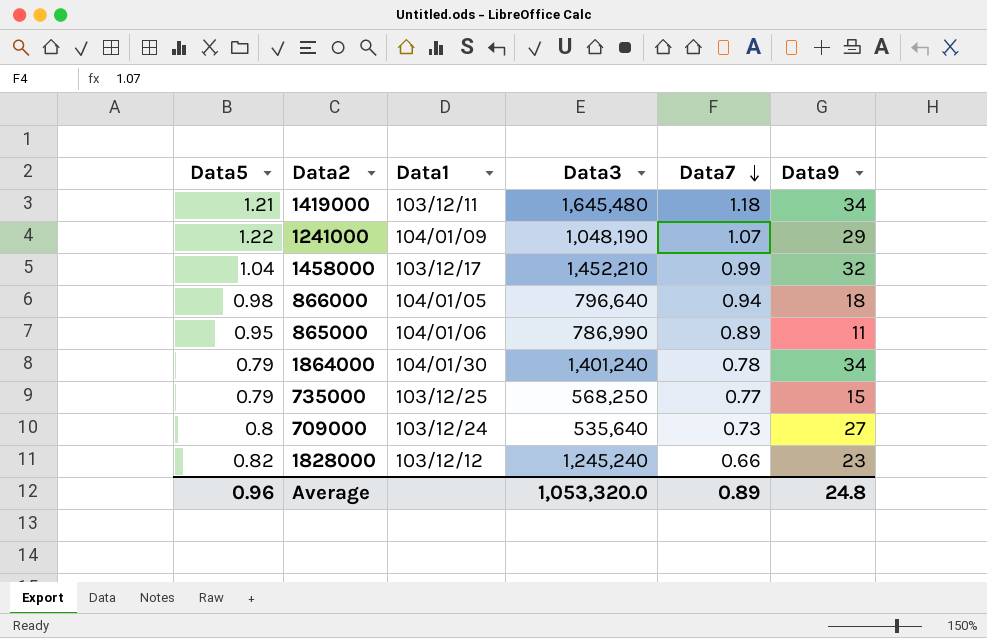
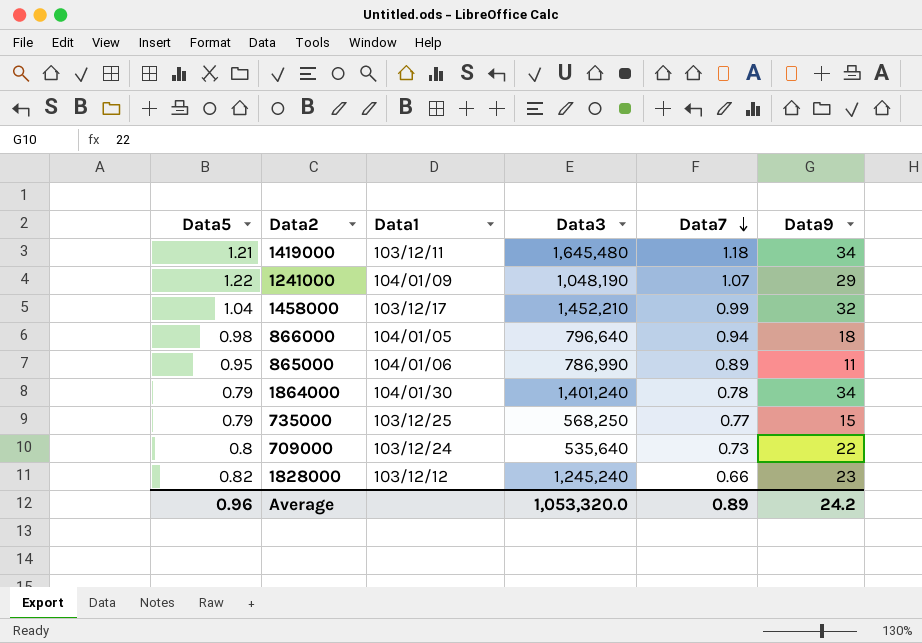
709000 | Data9: 27 -> 22
Average | Data9: 24.8 -> 24.2

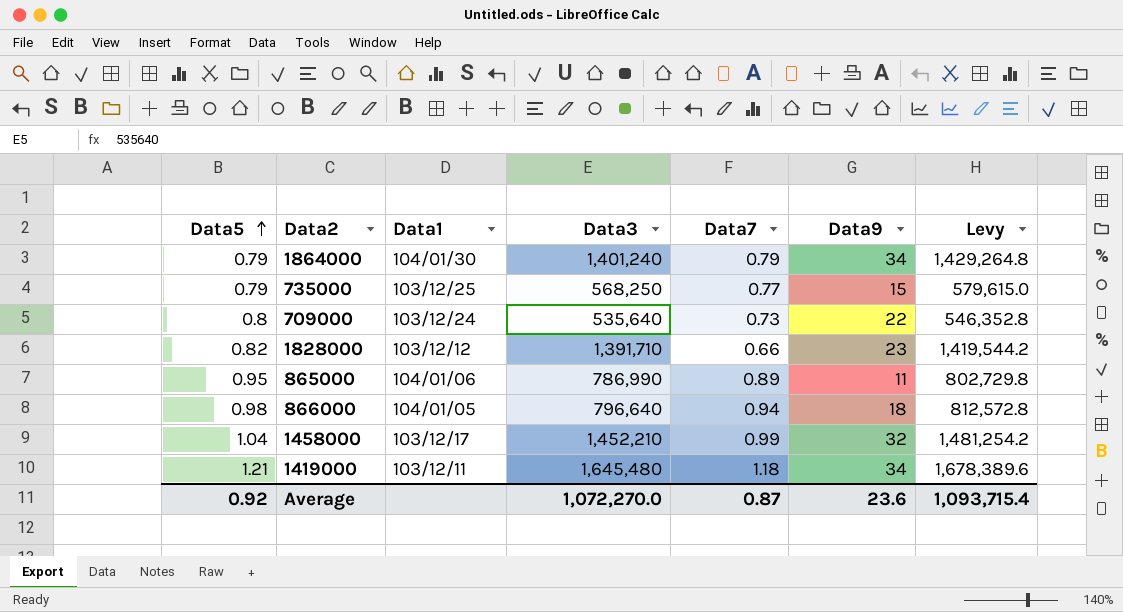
row order: Data7 descending -> Data5 ascending
column Levy | formula: none -> [Data3] * 1.02
row 1241000: 1.22 | 104/01/09 | 1,048,190 | 1.07 | 29 -> none
1864000 | Data7: 0.78 -> 0.79
1828000 | Data3: 1,245,240 -> 1,391,710
Average | Data5: 0.96 -> 0.92
Average | Data3: 1,053,320.0 -> 1,072,270.0
Average | Data7: 0.89 -> 0.87
Average | Data9: 24.2 -> 23.6

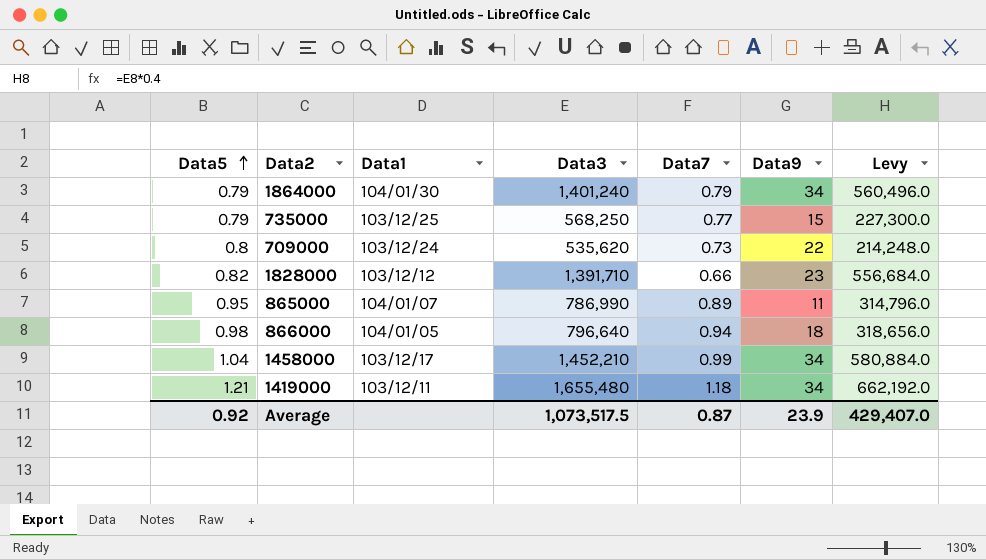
column Levy | formula: [Data3] * 1.02 -> [Data3] * 0.4
709000 | Data3: 535,640 -> 535,620
865000 | Data1: 104/01/06 -> 104/01/07
1458000 | Data9: 32 -> 34
1419000 | Data3: 1,645,480 -> 1,655,480
Average | Data3: 1,072,270.0 -> 1,073,517.5
Average | Data9: 23.6 -> 23.9
Average | Levy: 1,093,715.4 -> 429,407.0

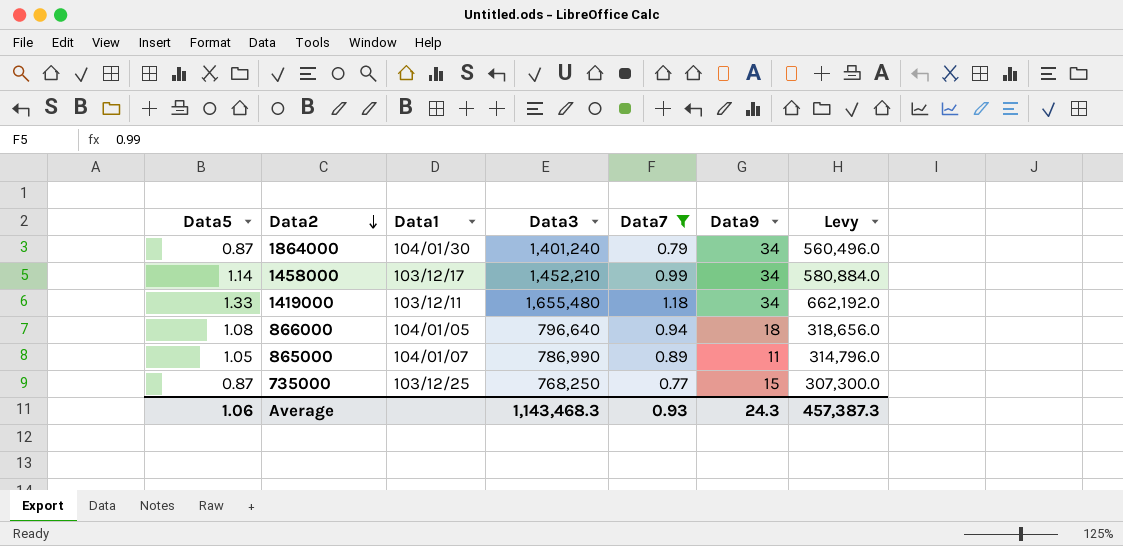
filter: none -> Data7 >= 0.77
row order: Data5 ascending -> Data2 descending
1864000 | Data5: 0.79 -> 0.87
1458000 | Data5: 1.04 -> 1.14
1419000 | Data5: 1.21 -> 1.33
866000 | Data5: 0.98 -> 1.08
865000 | Data5: 0.95 -> 1.05
735000 | Data5: 0.79 -> 0.87
735000 | Data3: 568,250 -> 768,250
735000 | Levy: 227,300.0 -> 307,300.0
Average | Data5: 0.92 -> 1.06
Average | Data3: 1,073,517.5 -> 1,143,468.3
Average | Data7: 0.87 -> 0.93
Average | Data9: 23.9 -> 24.3
Average | Levy: 429,407.0 -> 457,387.3

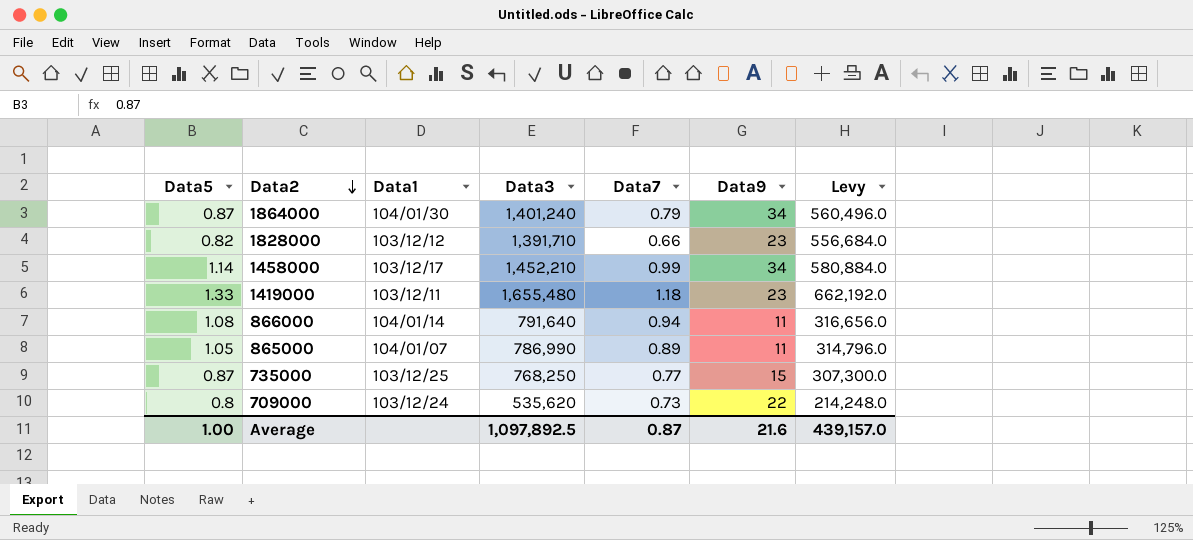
filter: Data7 >= 0.77 -> none
1419000 | Data9: 34 -> 23
866000 | Data1: 104/01/05 -> 104/01/14
866000 | Data3: 796,640 -> 791,640
866000 | Data9: 18 -> 11
866000 | Levy: 318,656.0 -> 316,656.0
Average | Data5: 1.06 -> 1.00
Average | Data3: 1,143,468.3 -> 1,097,892.5
Average | Data7: 0.93 -> 0.87
Average | Data9: 24.3 -> 21.6
Average | Levy: 457,387.3 -> 439,157.0

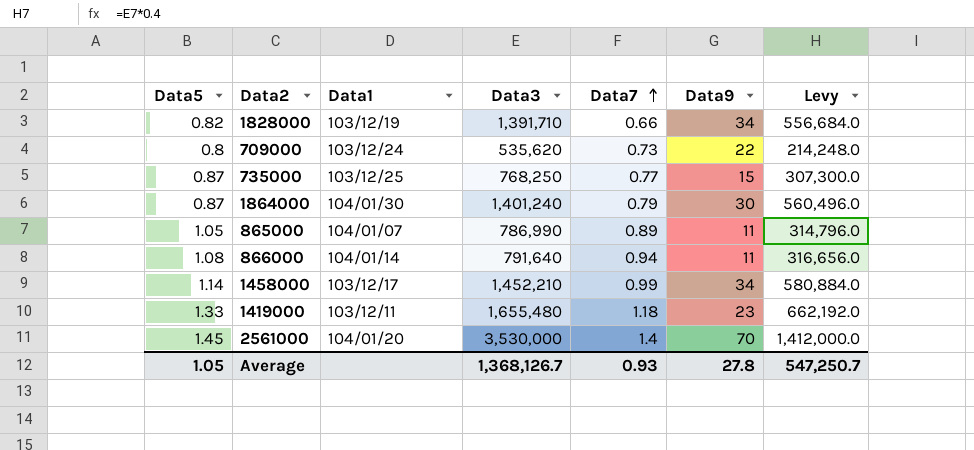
row order: Data2 descending -> Data7 ascending
1828000 | Data1: 103/12/12 -> 103/12/19
1828000 | Data9: 23 -> 34
1864000 | Data9: 34 -> 30
row 2561000: none -> 1.45 | 104/01/20 | 3,530,000 | 1.4 | 70 | 1,412,000.0
Average | Data5: 1.00 -> 1.05
Average | Data3: 1,097,892.5 -> 1,368,126.7
Average | Data7: 0.87 -> 0.93
Average | Data9: 21.6 -> 27.8
Average | Levy: 439,157.0 -> 547,250.7

